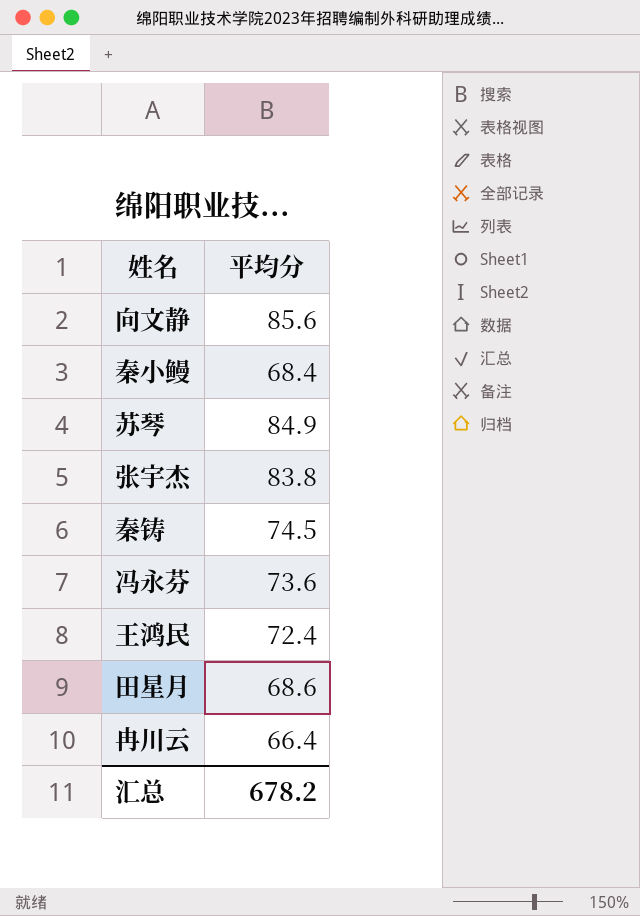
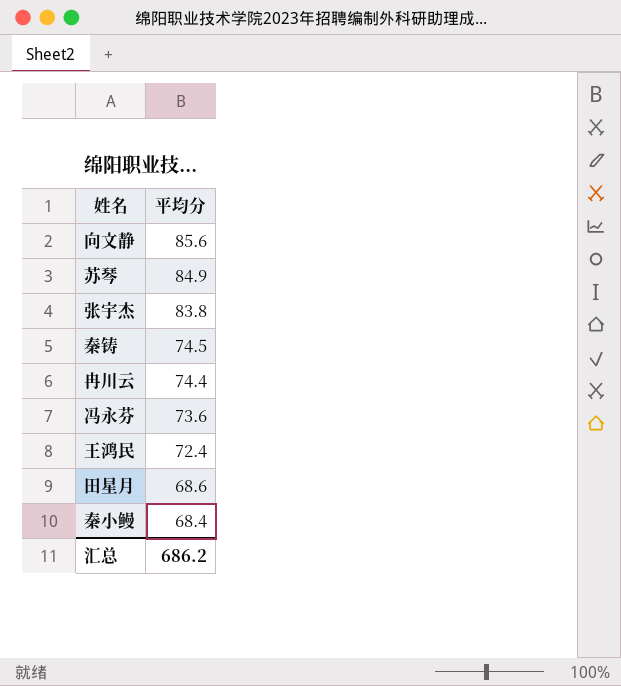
row order: none -> 平均分 descending
冉川云 | 平均分: 66.4 -> 74.4
汇总 | 平均分: 678.2 -> 686.2

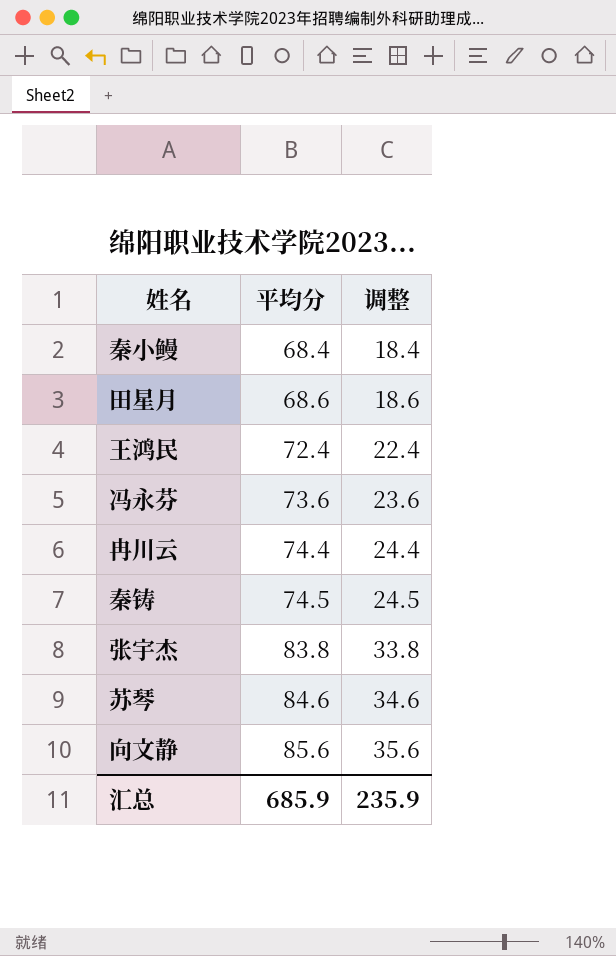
row order: 平均分 descending -> 平均分 ascending
column 调整 | formula: none -> [平均分] - 50
苏琴 | 平均分: 84.9 -> 84.6
汇总 | 平均分: 686.2 -> 685.9

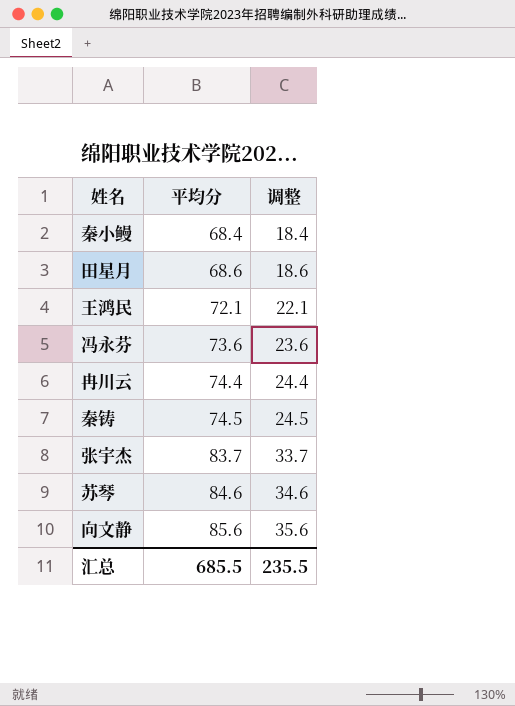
王鸿民 | 平均分: 72.4 -> 72.1
王鸿民 | 调整: 22.4 -> 22.1
张宇杰 | 平均分: 83.8 -> 83.7
张宇杰 | 调整: 33.8 -> 33.7
汇总 | 平均分: 685.9 -> 685.5
汇总 | 调整: 235.9 -> 235.5

